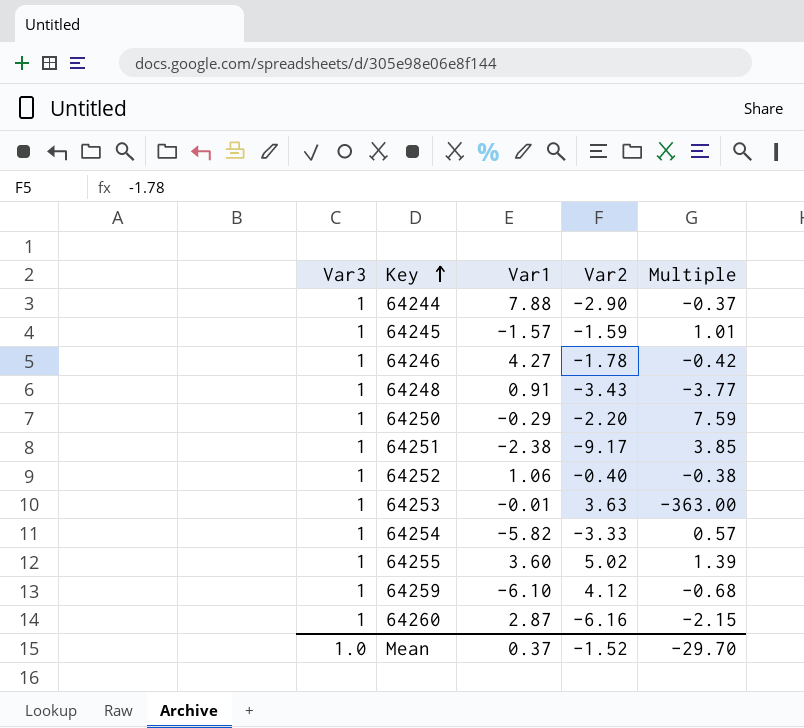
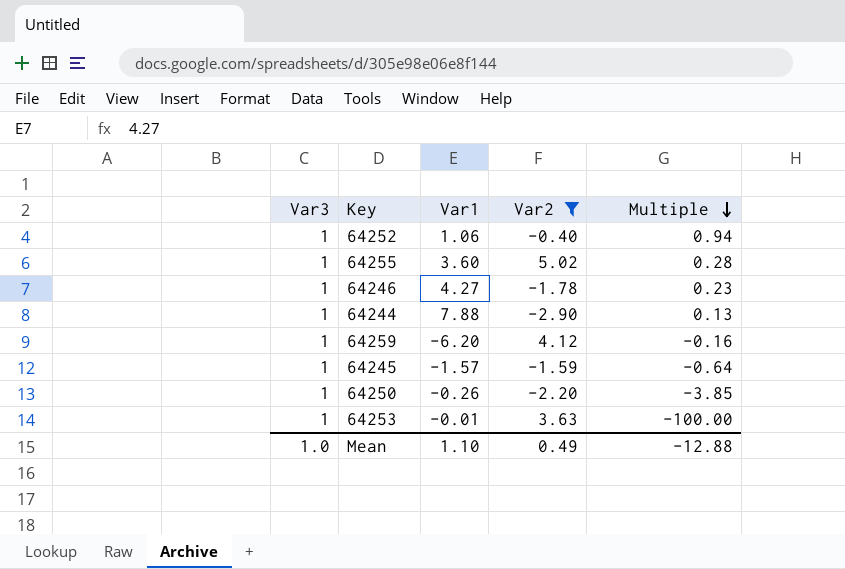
filter: none -> Var2 >= -2.90
row order: Key ascending -> Multiple descending
column Multiple | formula: [Var2] / [Var1] -> [Var3] / [Var1]
64259 | Var1: -6.10 -> -6.20
64250 | Var1: -0.29 -> -0.26
Mean | Var1: 0.37 -> 1.10
Mean | Var2: -1.52 -> 0.49
Mean | Multiple: -29.70 -> -12.88

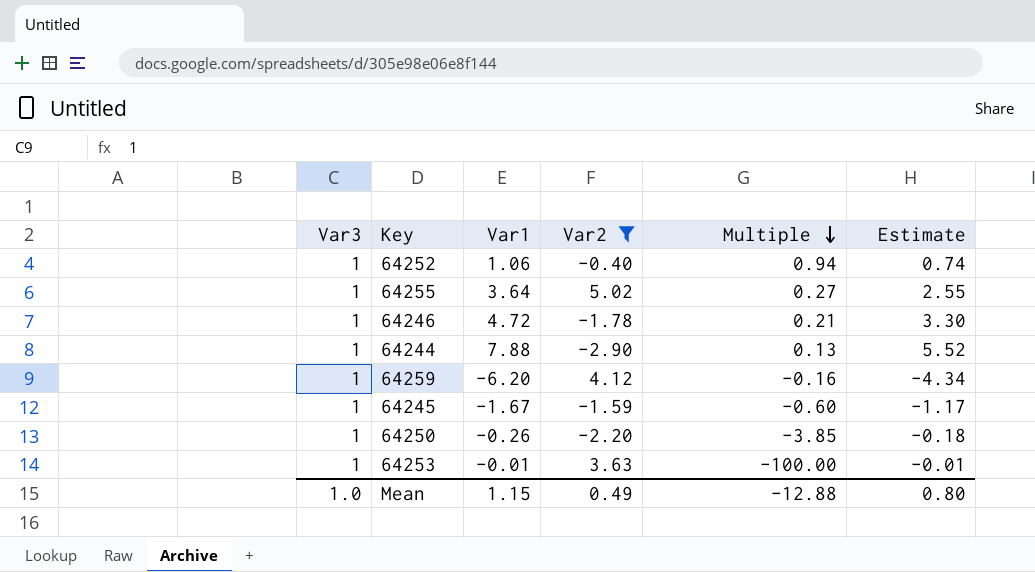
column Estimate | formula: none -> [Var1] * 0.7
64255 | Var1: 3.60 -> 3.64
64255 | Multiple: 0.28 -> 0.27
64246 | Var1: 4.27 -> 4.72
64246 | Multiple: 0.23 -> 0.21
64245 | Var1: -1.57 -> -1.67
64245 | Multiple: -0.64 -> -0.60
Mean | Var1: 1.10 -> 1.15

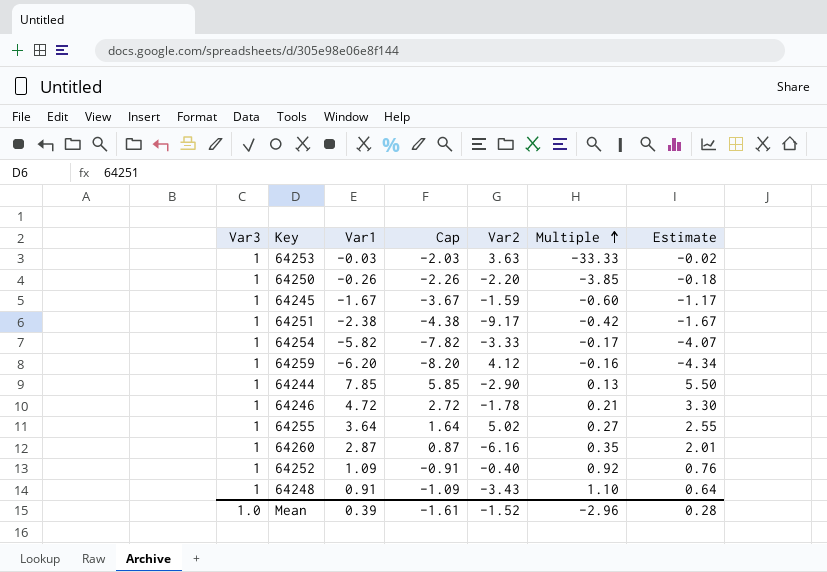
filter: Var2 >= -2.90 -> none
row order: Multiple descending -> Multiple ascending
column Cap | formula: none -> [Var1] - 2
64253 | Var1: -0.01 -> -0.03
64253 | Multiple: -100.00 -> -33.33
64253 | Estimate: -0.01 -> -0.02
64244 | Var1: 7.88 -> 7.85
64244 | Estimate: 5.52 -> 5.50
64252 | Var1: 1.06 -> 1.09
64252 | Multiple: 0.94 -> 0.92
64252 | Estimate: 0.74 -> 0.76
Mean | Var1: 1.15 -> 0.39
Mean | Var2: 0.49 -> -1.52
Mean | Multiple: -12.88 -> -2.96
Mean | Estimate: 0.80 -> 0.28

